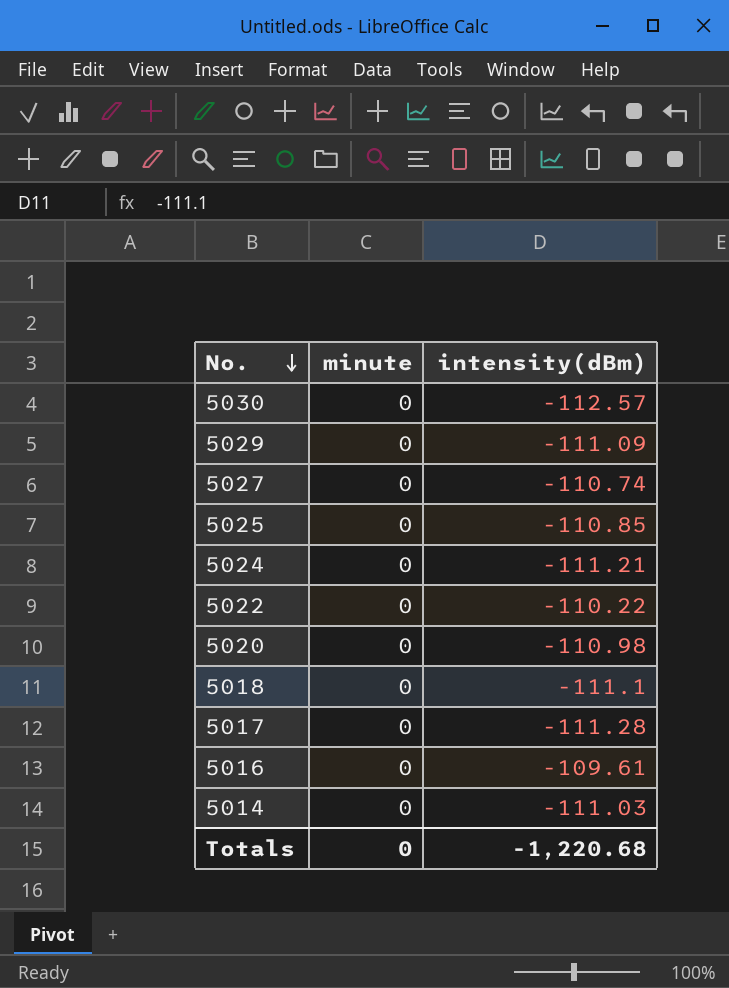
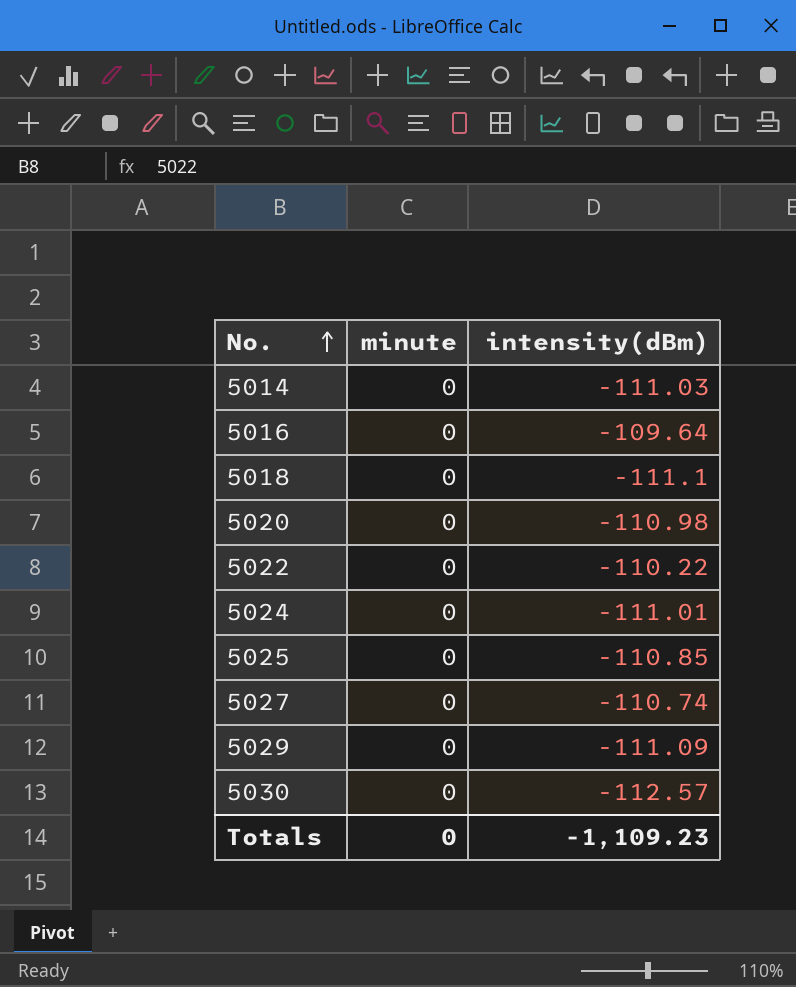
row order: No. descending -> No. ascending
row 5017: 0 | -111.28 -> none
5016 | intensity(dBm): -109.61 -> -109.64
5024 | intensity(dBm): -111.21 -> -111.01
Totals | intensity(dBm): -1,220.68 -> -1,109.23

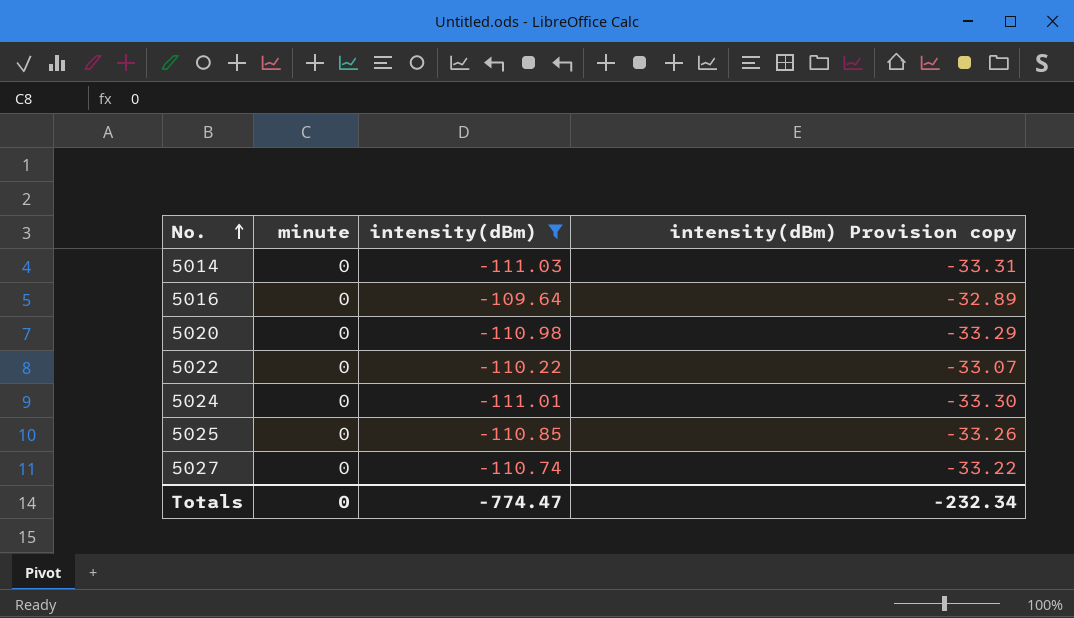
filter: none -> intensity(dBm) >= -111.03
column intensity(dBm) Provision copy | formula: none -> [intensity(dBm)] * 0.3
Totals | intensity(dBm): -1,109.23 -> -774.47

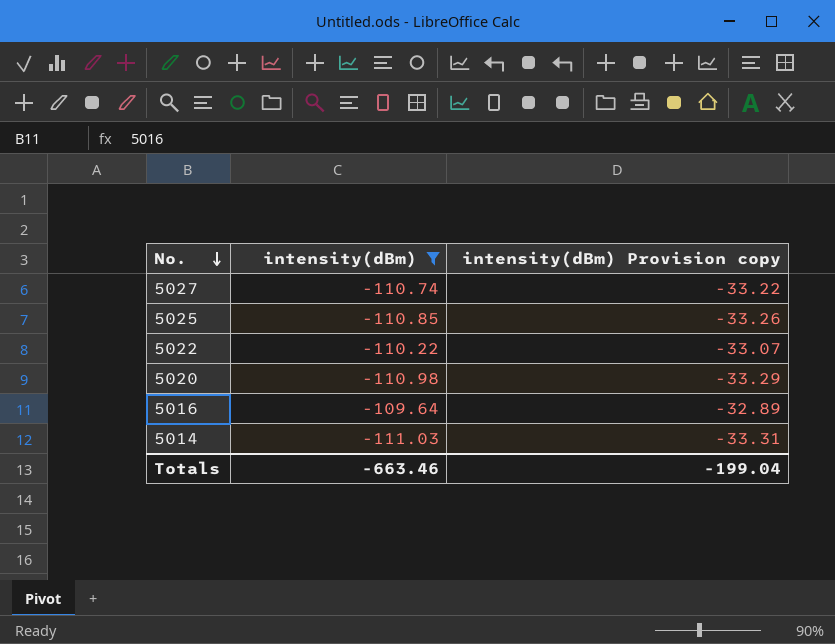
row order: No. ascending -> No. descending
column minute | position: 2 -> none
row 5024: 0 | -111.01 | -33.30 -> none
Totals | intensity(dBm): -774.47 -> -663.46
Totals | intensity(dBm) Provision copy: -232.34 -> -199.04

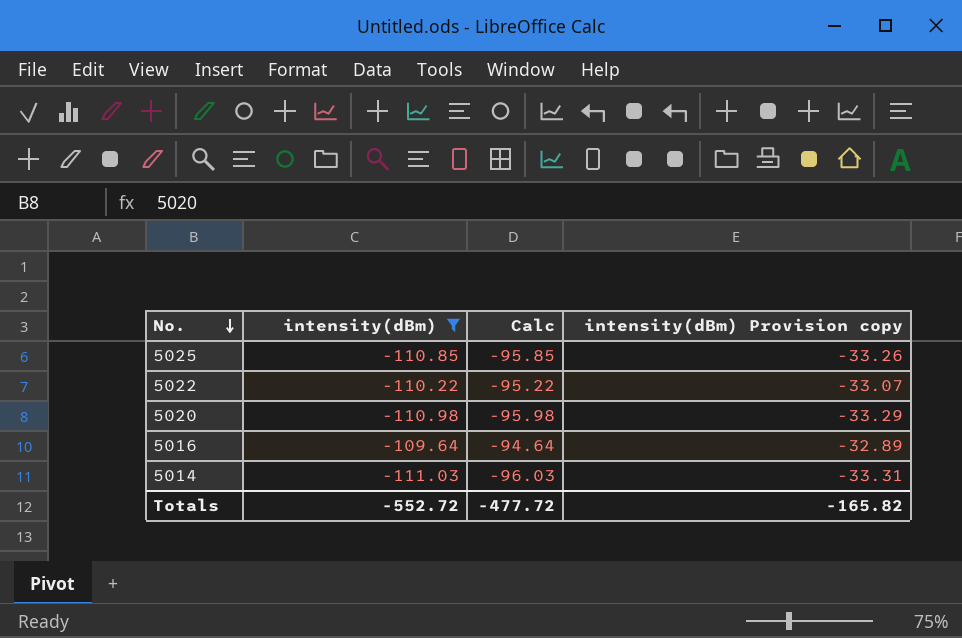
column Calc | formula: none -> [intensity(dBm)] + 15
row 5027: -110.74 | -33.22 -> none
Totals | intensity(dBm): -663.46 -> -552.72
Totals | intensity(dBm) Provision copy: -199.04 -> -165.82

